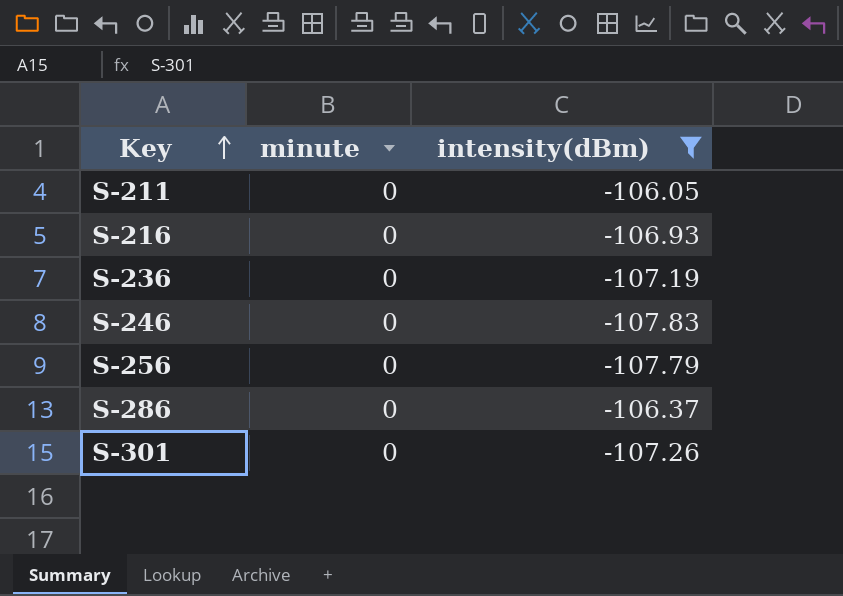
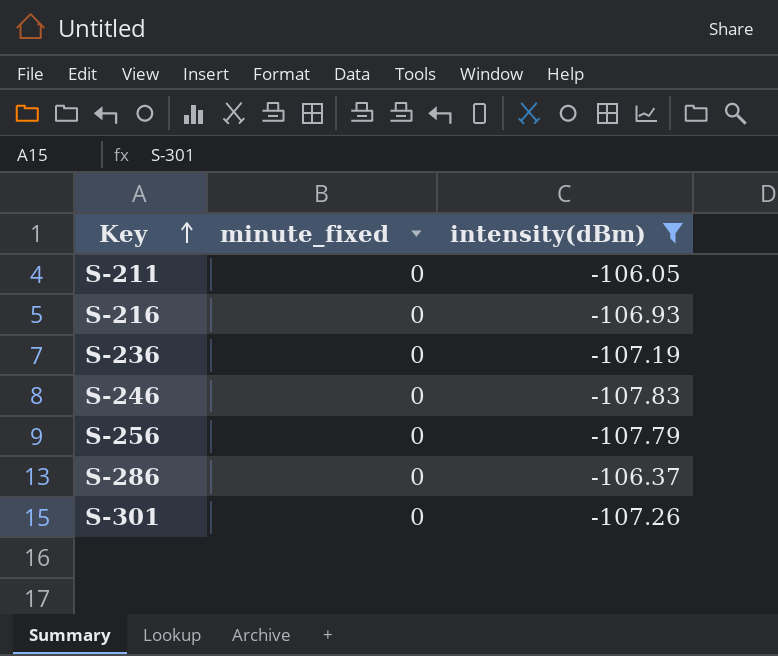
column name: minute -> minute_fixed

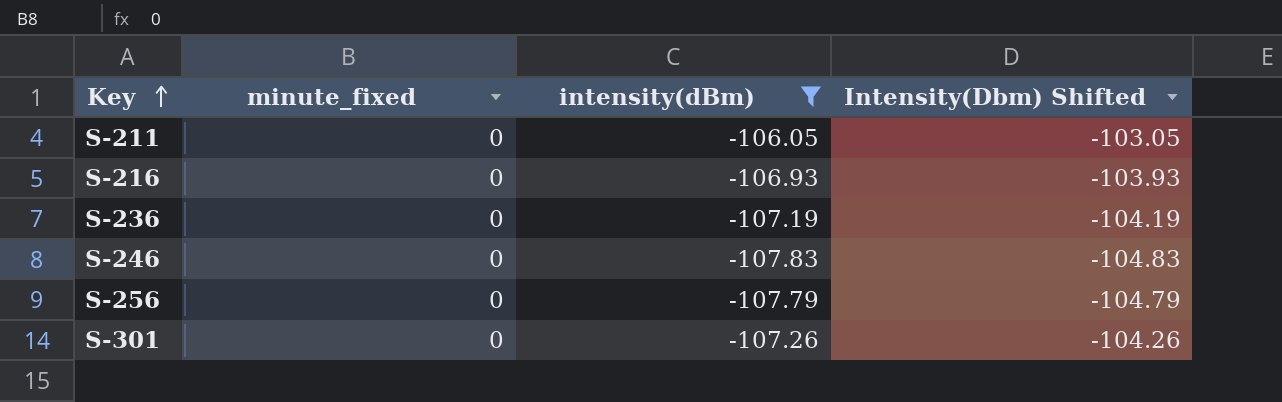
column Intensity(Dbm) Shifted | formula: none -> [intensity(dBm)] + 3
row S-286: 0 | -106.37 -> none

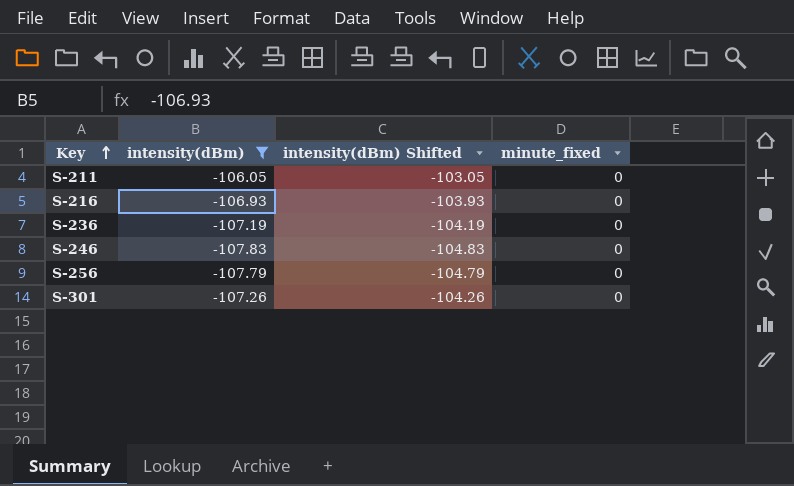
column name: Intensity(Dbm) Shifted -> intensity(dBm) Shifted
column minute_fixed | position: 2 -> 4

